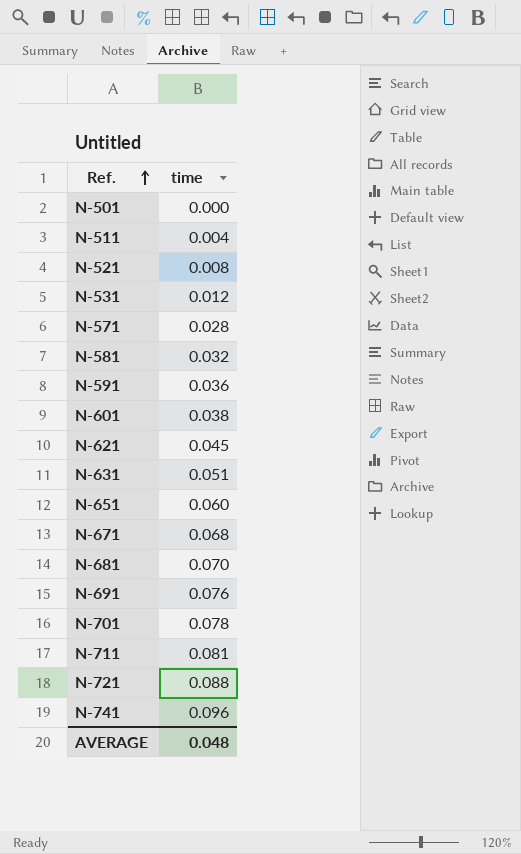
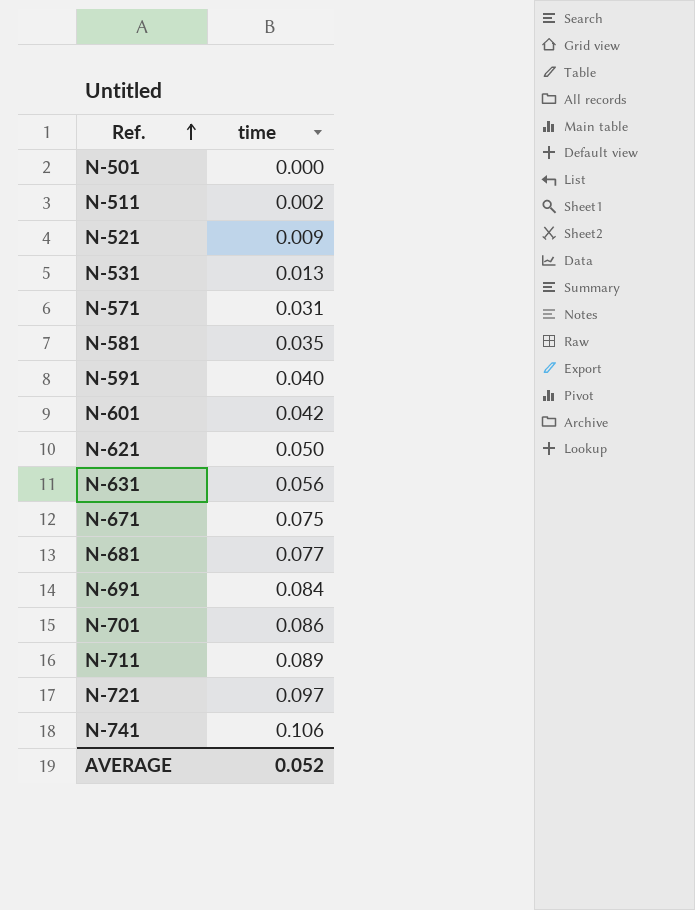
row N-651: 0.060 -> none
N-511 | time: 0.004 -> 0.002
N-521 | time: 0.008 -> 0.009
N-531 | time: 0.012 -> 0.013
N-571 | time: 0.028 -> 0.031
N-581 | time: 0.032 -> 0.035
N-591 | time: 0.036 -> 0.040
N-601 | time: 0.038 -> 0.042
N-621 | time: 0.045 -> 0.050
N-631 | time: 0.051 -> 0.056
N-671 | time: 0.068 -> 0.075
N-681 | time: 0.070 -> 0.077
N-691 | time: 0.076 -> 0.084
N-701 | time: 0.078 -> 0.086
N-711 | time: 0.081 -> 0.089
N-721 | time: 0.088 -> 0.097
N-741 | time: 0.096 -> 0.106
AVERAGE | time: 0.048 -> 0.052

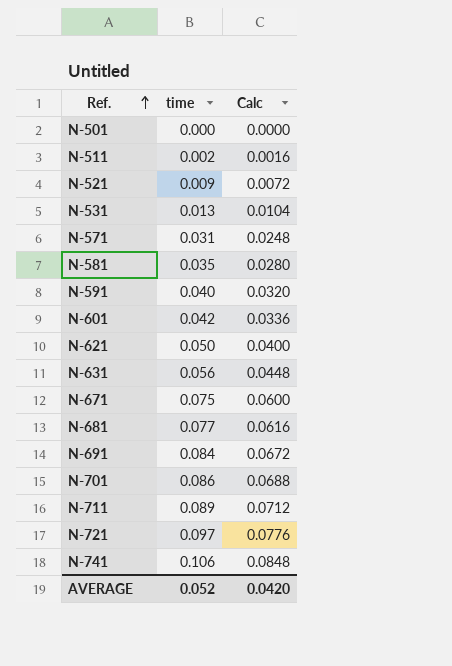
column Calc | formula: none -> [time] * 0.8

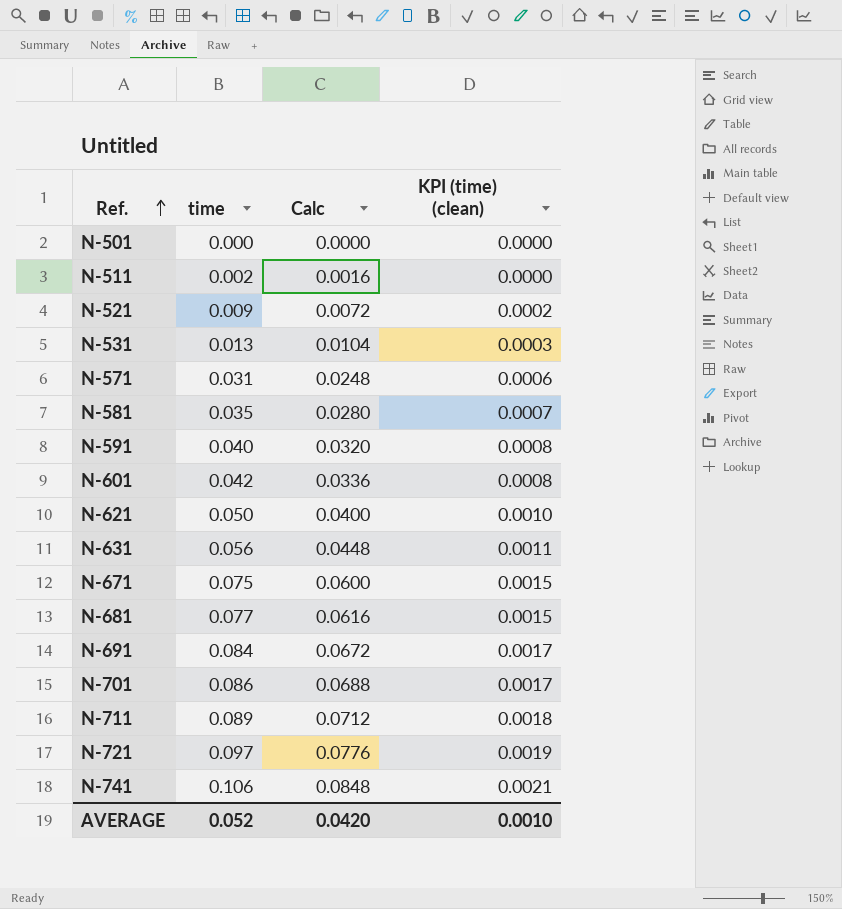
column KPI (time) (clean) | formula: none -> [time] * 0.02

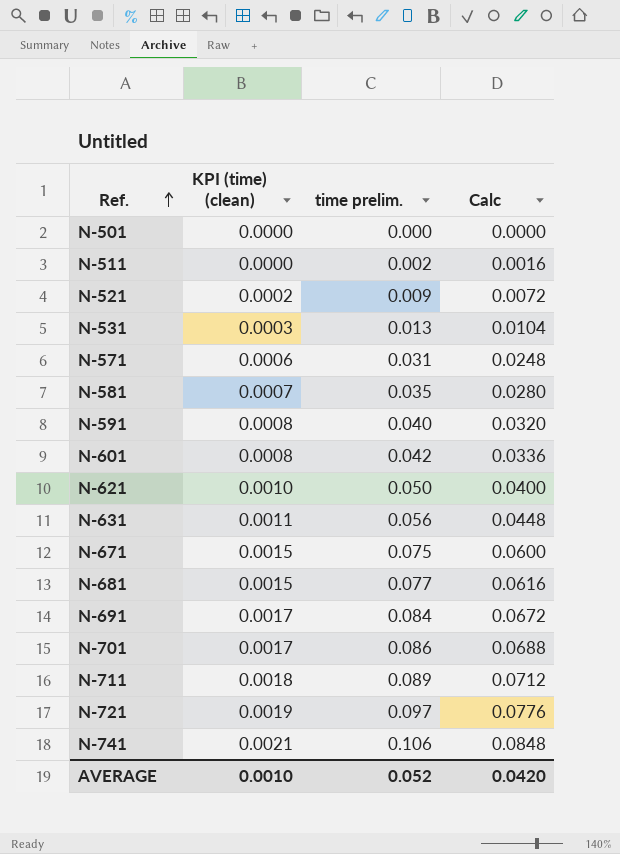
column KPI (time) (clean) | position: 4 -> 2
column name: time -> time prelim.

